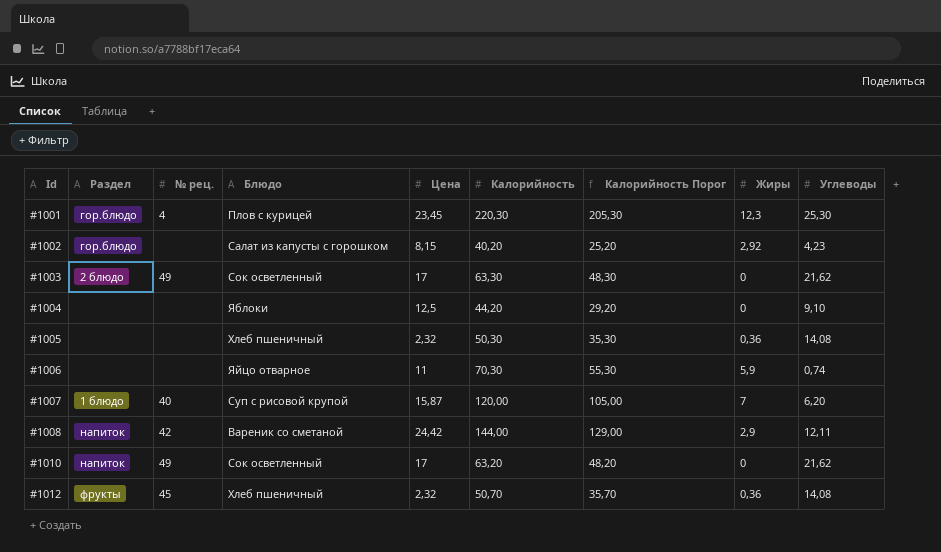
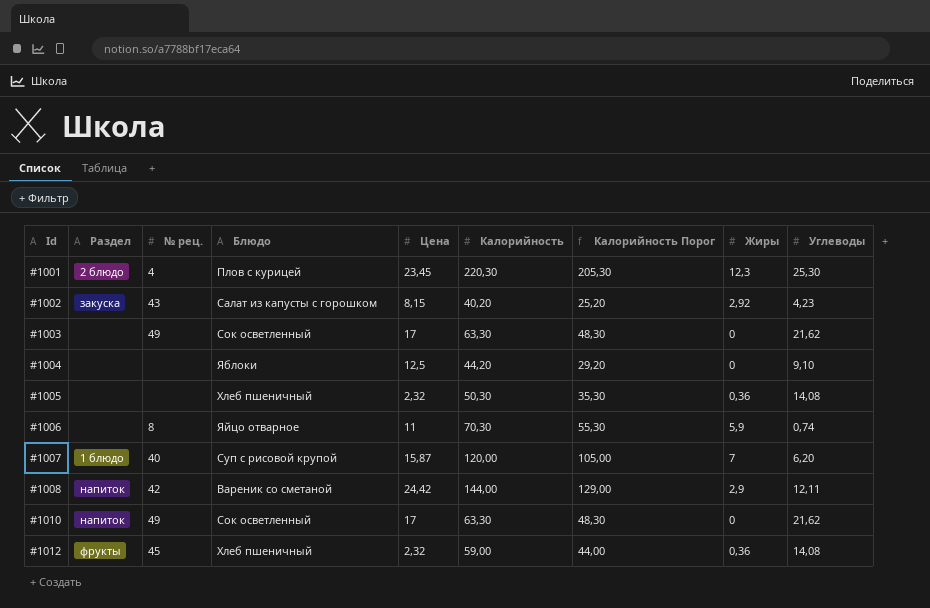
#1001 | Раздел: гор.блюдо -> 2 блюдо
#1002 | Раздел: гор.блюдо -> закуска
#1002 | № рец.: none -> 43
#1003 | Раздел: 2 блюдо -> none
#1006 | № рец.: none -> 8
#1010 | Калорийность: 63,20 -> 63,30
#1010 | Калорийность Порог: 48,20 -> 48,30
#1012 | Калорийность: 50,70 -> 59,00
#1012 | Калорийность Порог: 35,70 -> 44,00

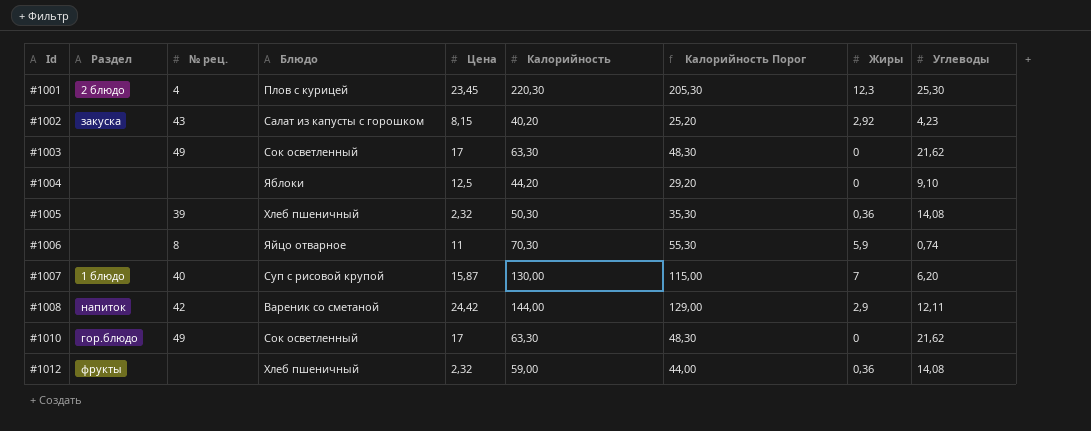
#1005 | № рец.: none -> 39
#1007 | Калорийность: 120,00 -> 130,00
#1007 | Калорийность Порог: 105,00 -> 115,00
#1010 | Раздел: напиток -> гор.блюдо
#1012 | № рец.: 45 -> none

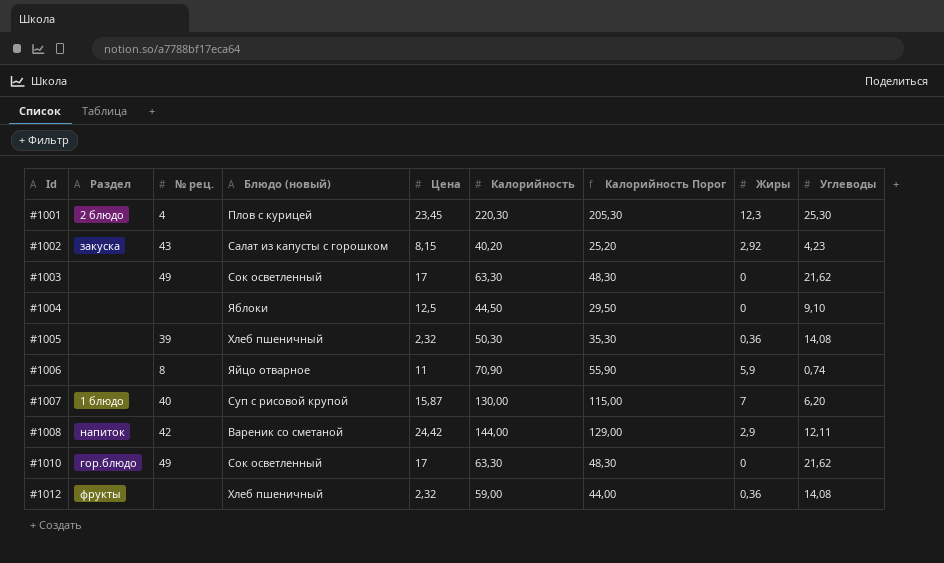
column name: Блюдо -> Блюдо (новый)
#1004 | Калорийность: 44,20 -> 44,50
#1004 | Калорийность Порог: 29,20 -> 29,50
#1006 | Калорийность: 70,30 -> 70,90
#1006 | Калорийность Порог: 55,30 -> 55,90

